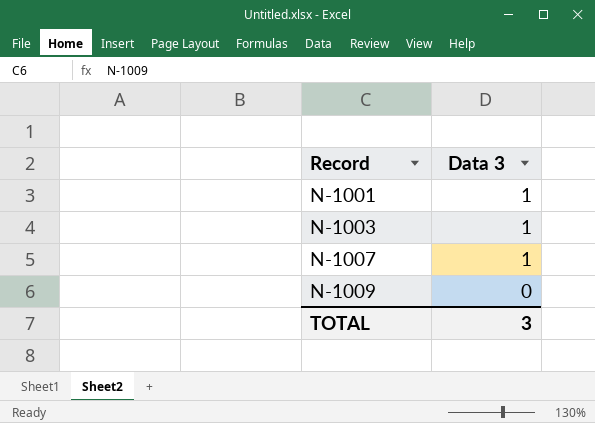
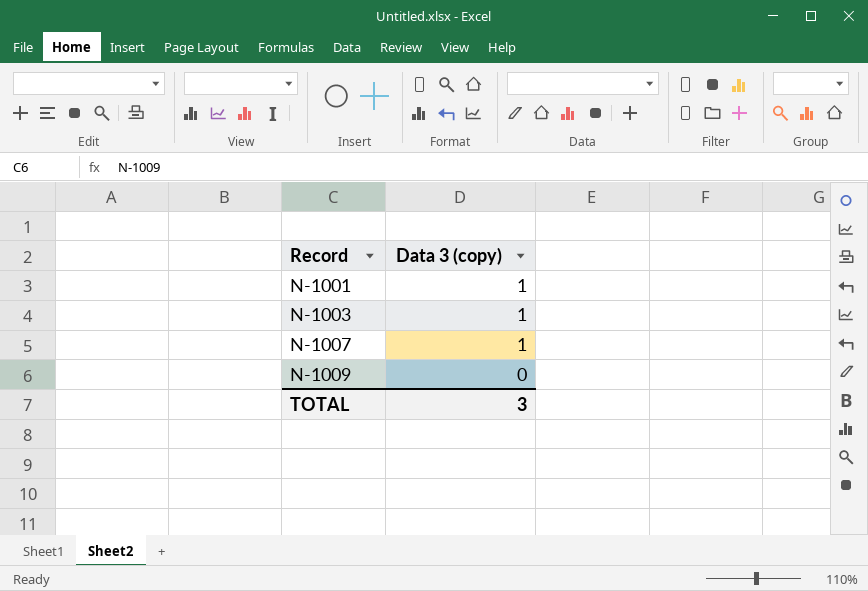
column name: Data 3 -> Data 3 (copy)

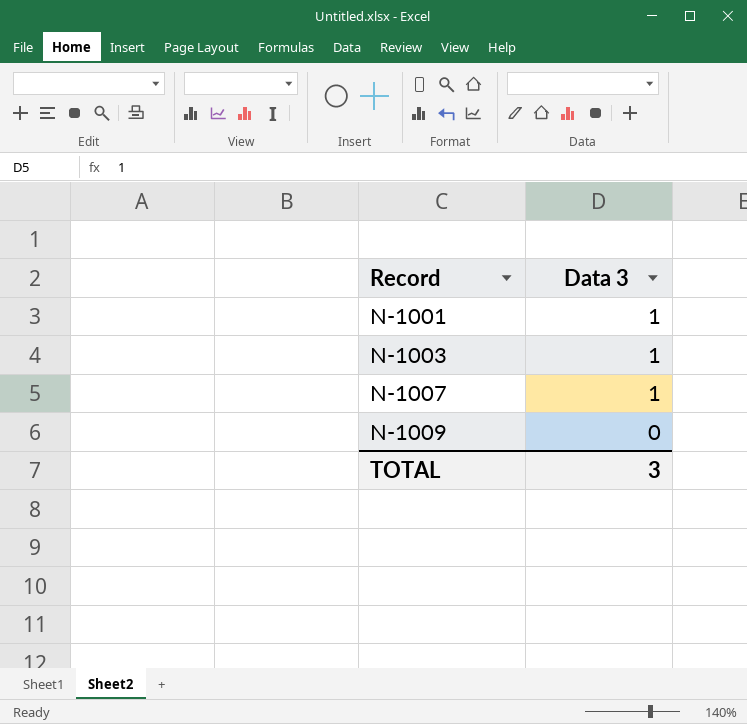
column name: Data 3 (copy) -> Data 3

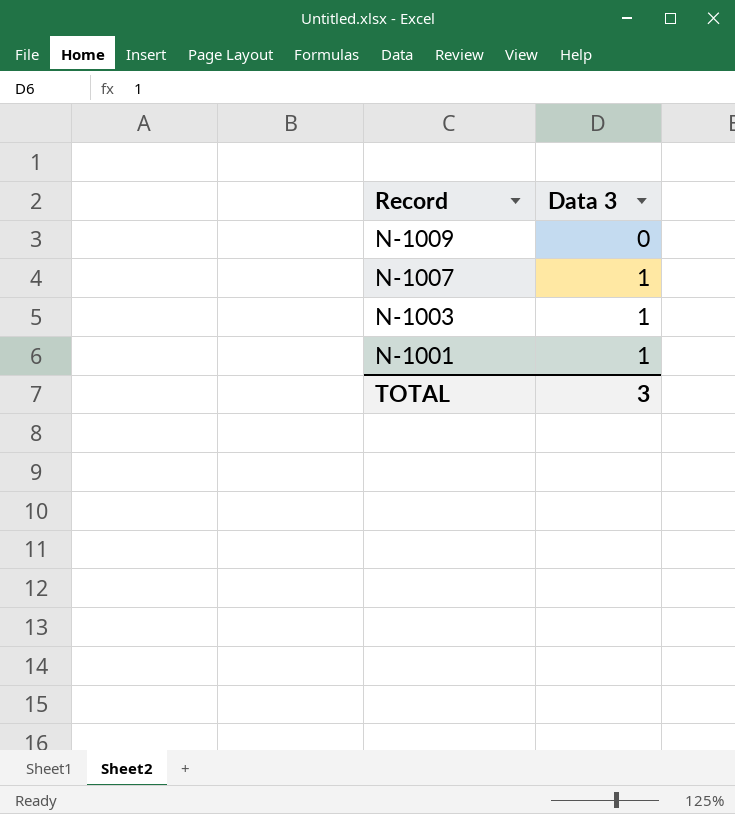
row order: Record ascending -> Record descending

